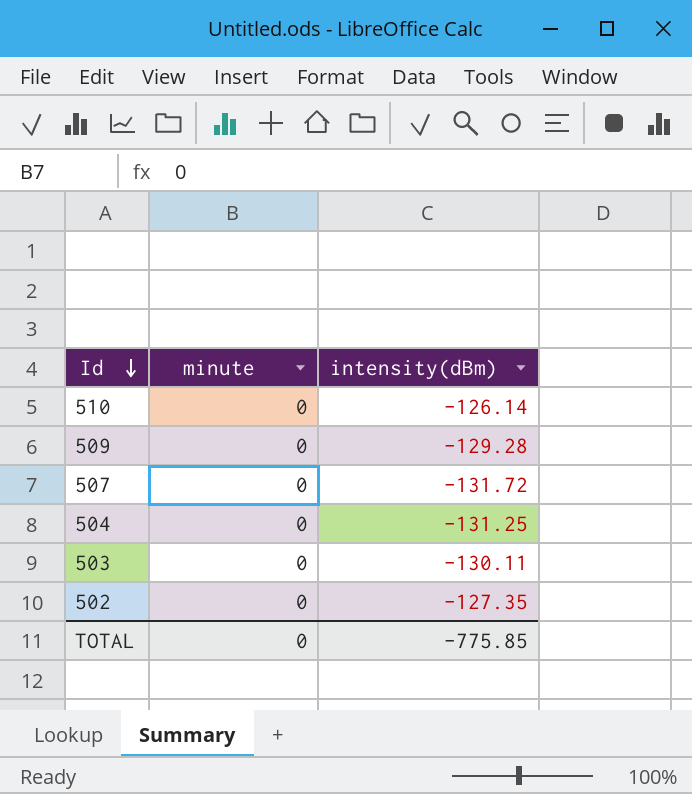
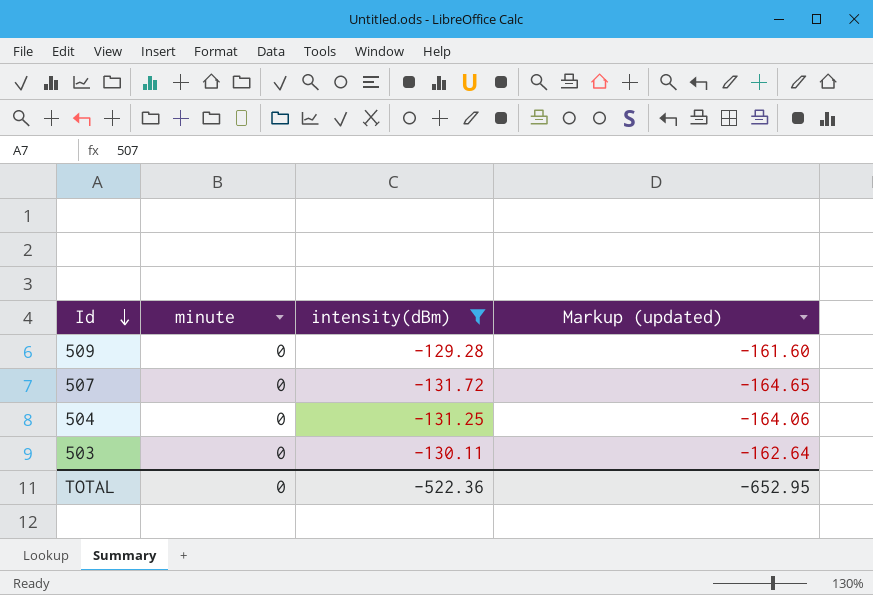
filter: none -> intensity(dBm) <= -129.28
column Markup (updated) | formula: none -> [intensity(dBm)] * 1.25
TOTAL | intensity(dBm): -775.85 -> -522.36

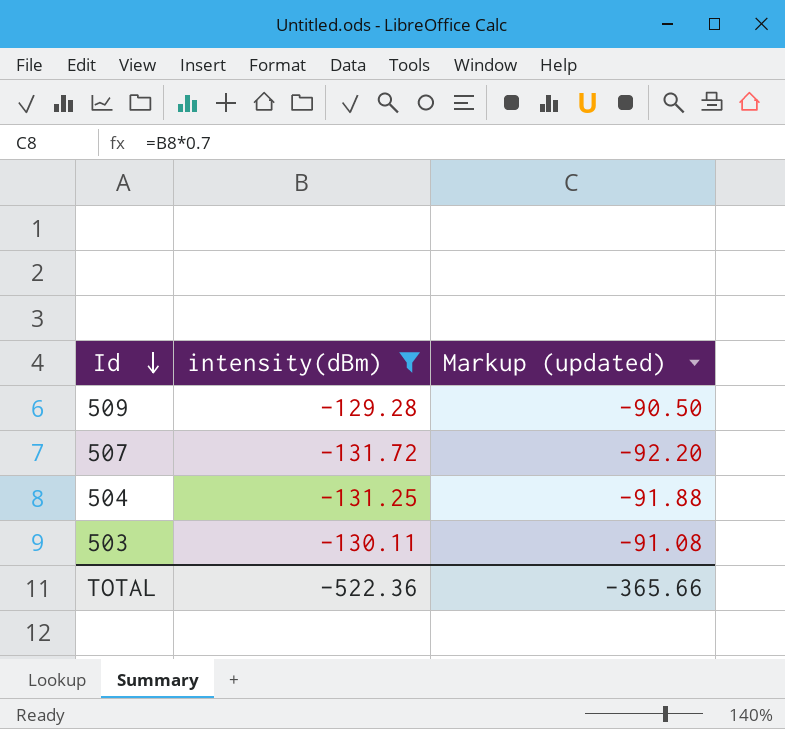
column minute | position: 2 -> none
column Markup (updated) | formula: [intensity(dBm)] * 1.25 -> [intensity(dBm)] * 0.7
TOTAL | Markup (updated): -652.95 -> -365.66

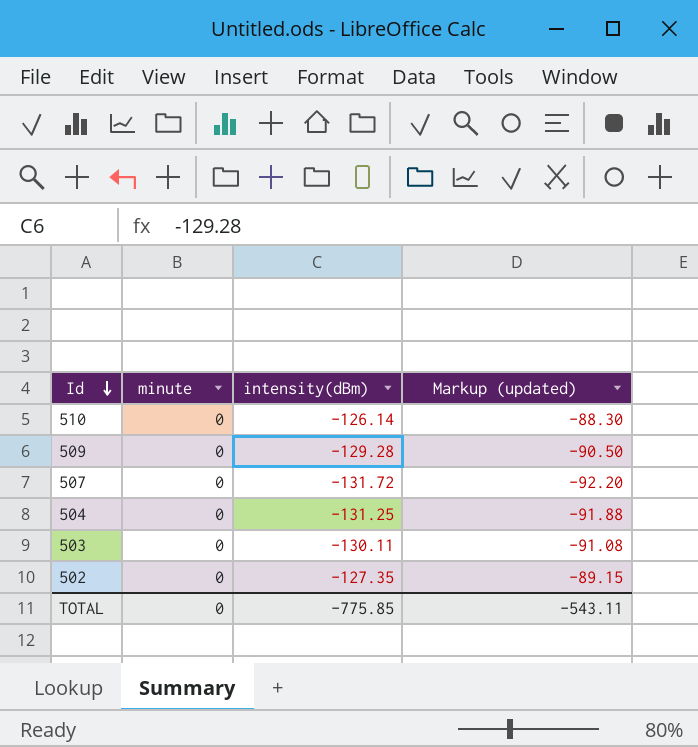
filter: intensity(dBm) <= -129.28 -> none
column minute | position: none -> 2
TOTAL | intensity(dBm): -522.36 -> -775.85
TOTAL | Markup (updated): -365.66 -> -543.11

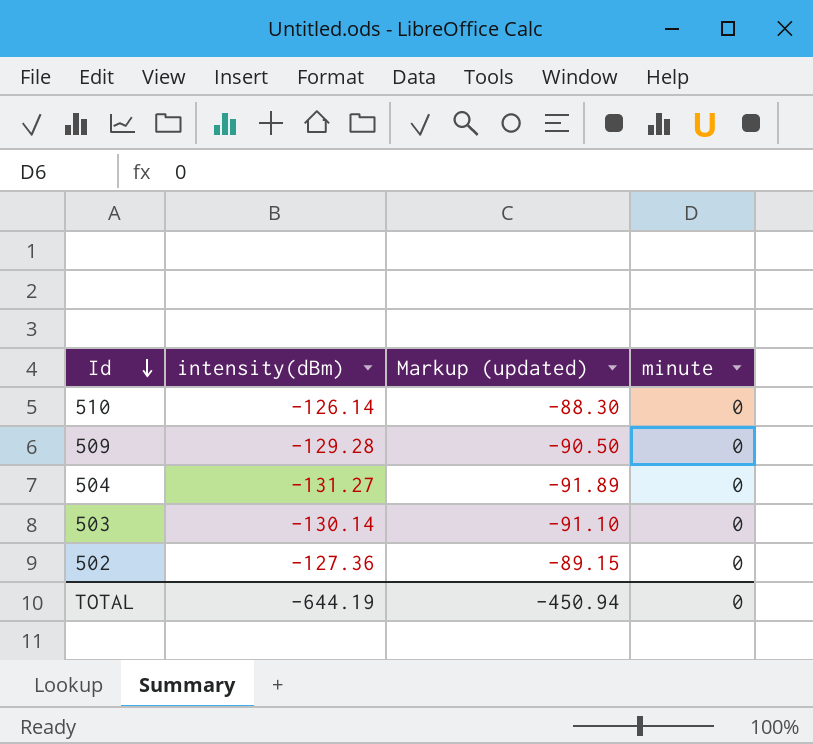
column minute | position: 2 -> 4
row 507: 0 | -131.72 | -92.20 -> none
504 | intensity(dBm): -131.25 -> -131.27
504 | Markup (updated): -91.88 -> -91.89
503 | intensity(dBm): -130.11 -> -130.14
503 | Markup (updated): -91.08 -> -91.10
502 | intensity(dBm): -127.35 -> -127.36
TOTAL | intensity(dBm): -775.85 -> -644.19
TOTAL | Markup (updated): -543.11 -> -450.94

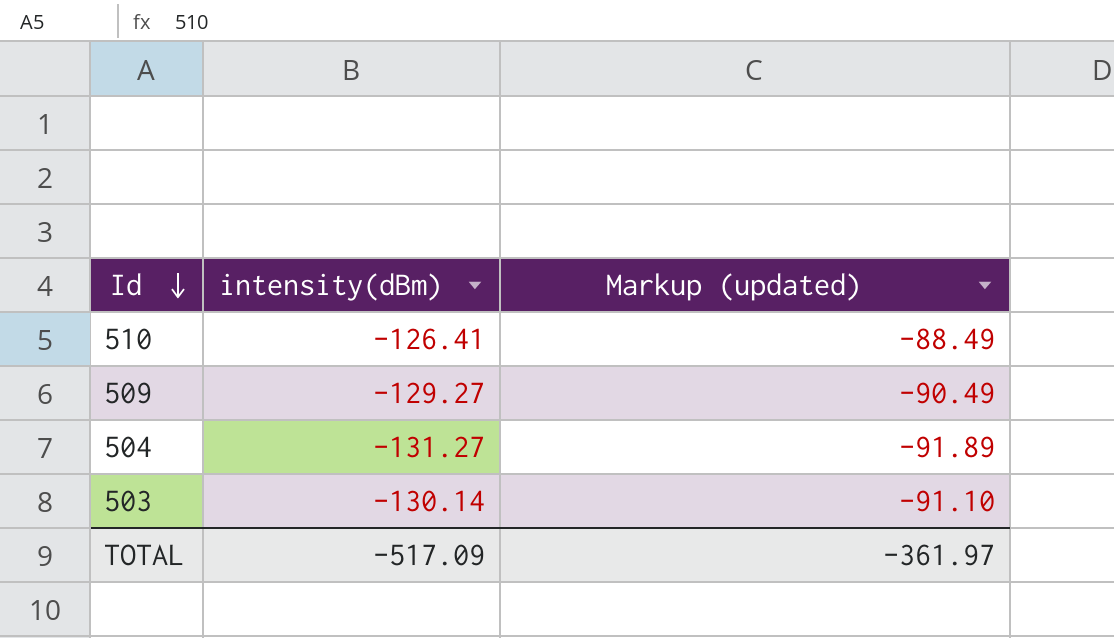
column minute | position: 4 -> none
row 502: -127.36 | -89.15 | 0 -> none
510 | intensity(dBm): -126.14 -> -126.41
510 | Markup (updated): -88.30 -> -88.49
509 | intensity(dBm): -129.28 -> -129.27
509 | Markup (updated): -90.50 -> -90.49
TOTAL | intensity(dBm): -644.19 -> -517.09
TOTAL | Markup (updated): -450.94 -> -361.97

